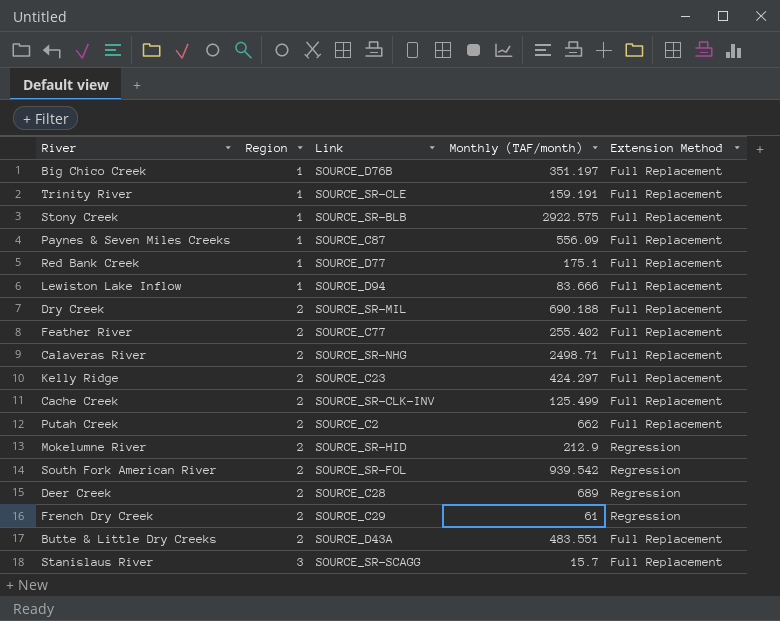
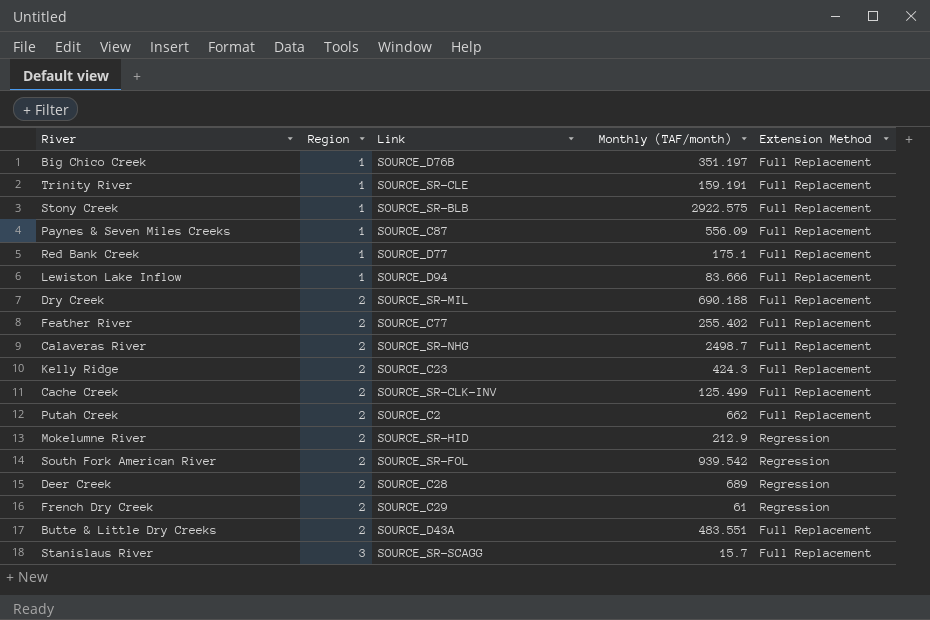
Calaveras River | Monthly (TAF/month): 2498.71 -> 2498.7
Kelly Ridge | Monthly (TAF/month): 424.297 -> 424.3

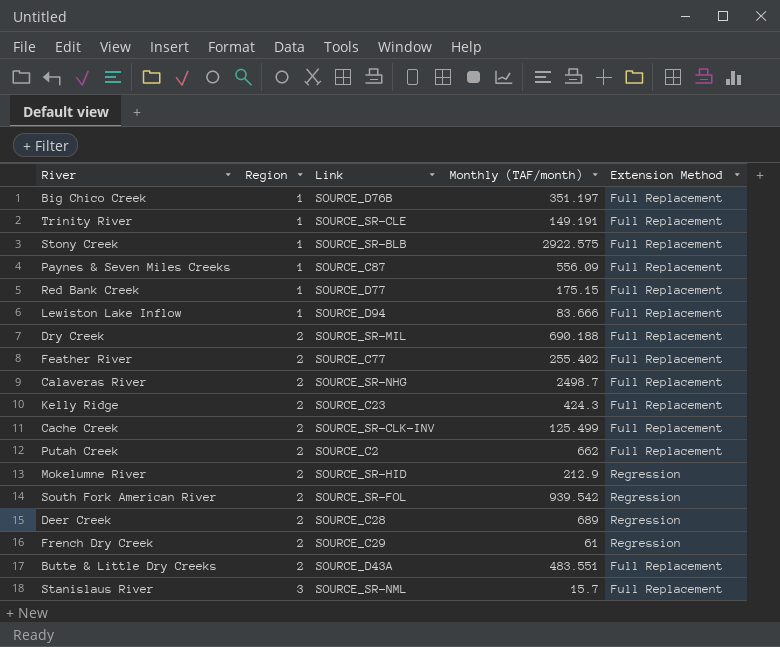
Trinity River | Monthly (TAF/month): 159.191 -> 149.191
Red Bank Creek | Monthly (TAF/month): 175.1 -> 175.15
Stanislaus River | Link: SOURCE_SR-SCAGG -> SOURCE_SR-NML

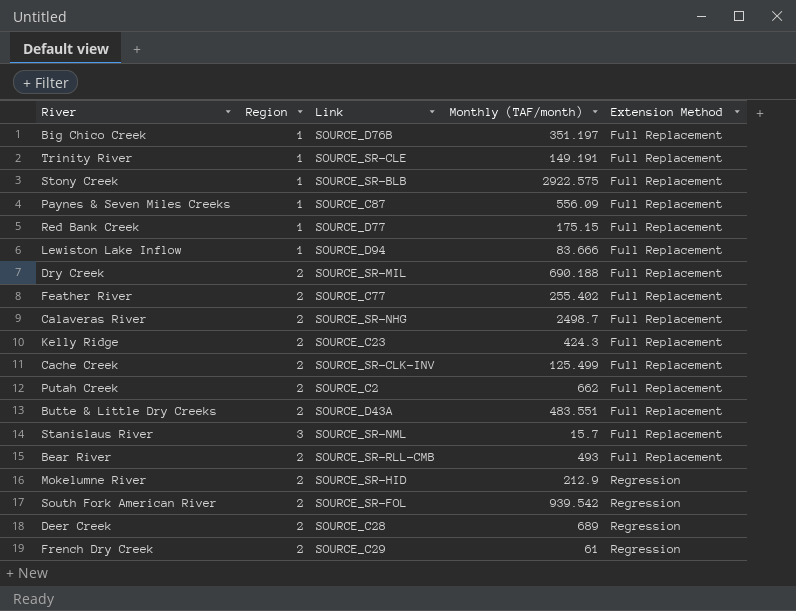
row order: Region ascending -> Extension Method ascending
row Bear River: none -> 2 | SOURCE_SR-RLL-CMB | 493 | Full Replacement

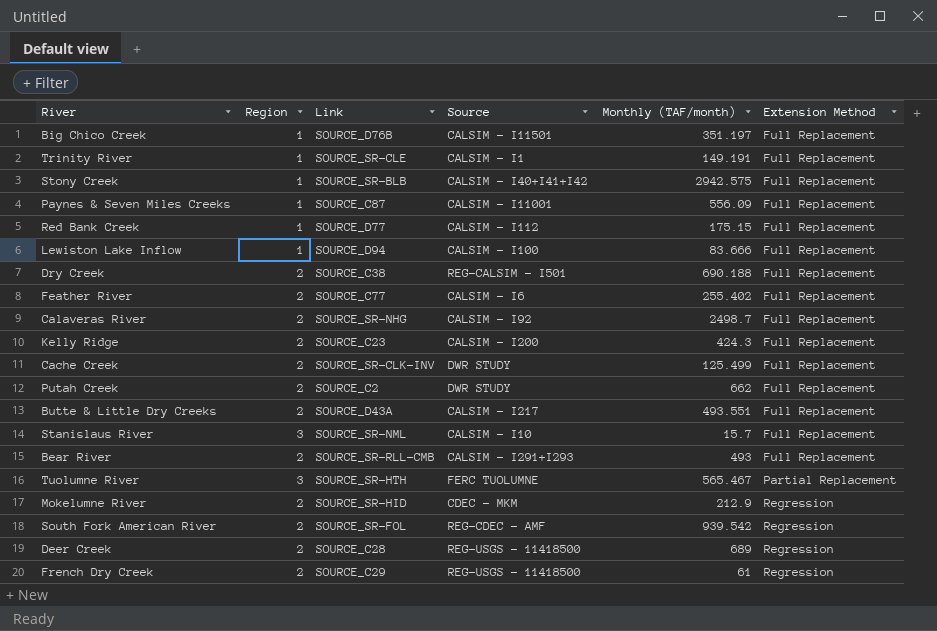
column Source | position: none -> 4
Stony Creek | Monthly (TAF/month): 2922.575 -> 2942.575
Dry Creek | Link: SOURCE_SR-MIL -> SOURCE_C38
Butte & Little Dry Creeks | Monthly (TAF/month): 483.551 -> 493.551
row Tuolumne River: none -> 3 | SOURCE_SR-HTH | FERC TUOLUMNE | 565.467 | Partial Replacement

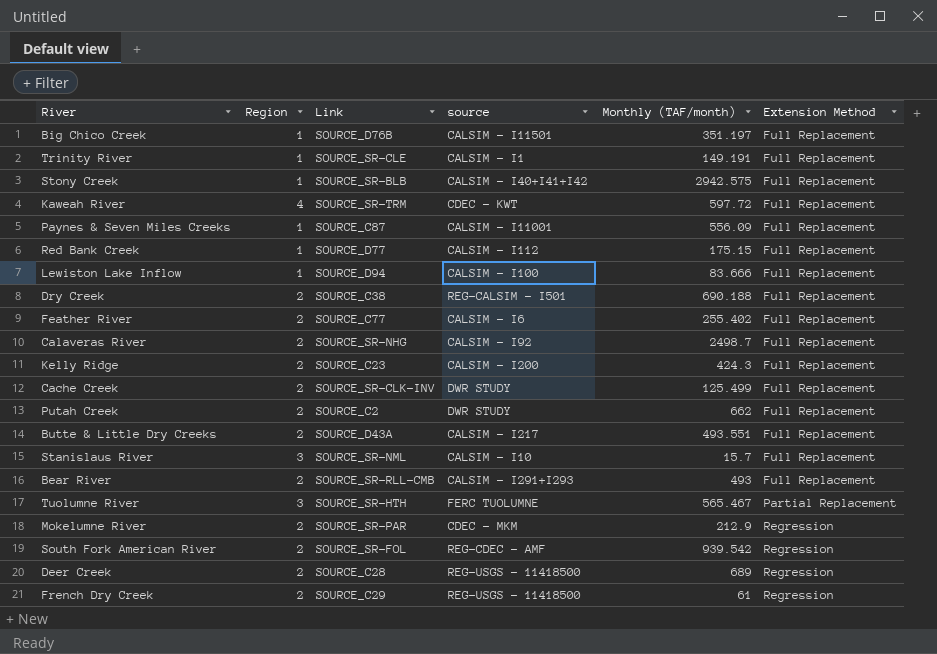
column name: Source -> source
row Kaweah River: none -> 4 | SOURCE_SR-TRM | CDEC - KWT | 597.72 | Full Replacement
Mokelumne River | Link: SOURCE_SR-HID -> SOURCE_SR-PAR

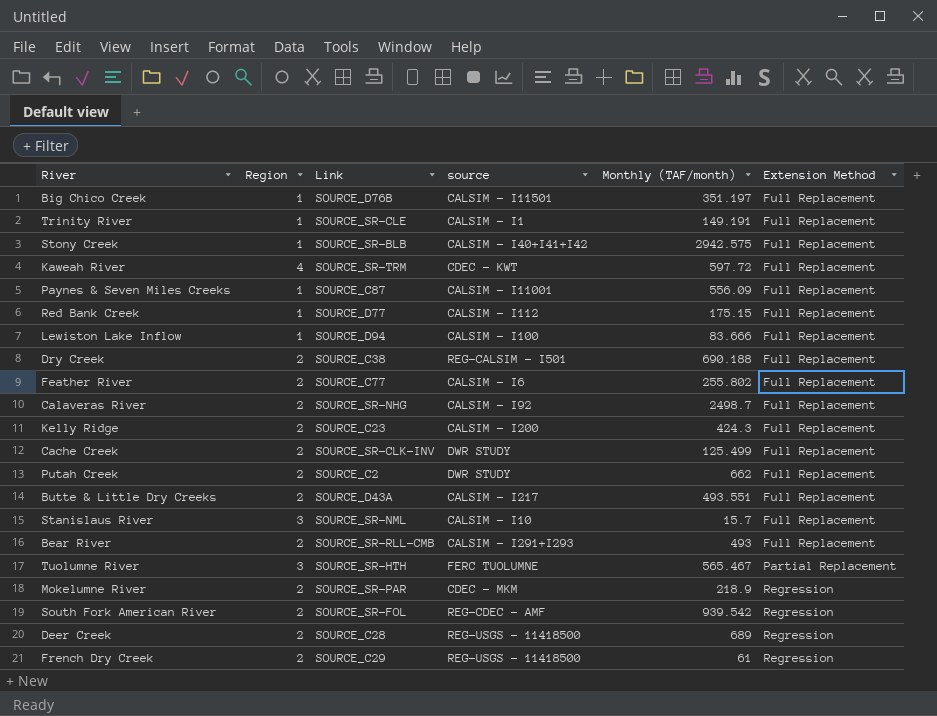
Feather River | Monthly (TAF/month): 255.402 -> 255.802
Mokelumne River | Monthly (TAF/month): 212.9 -> 218.9

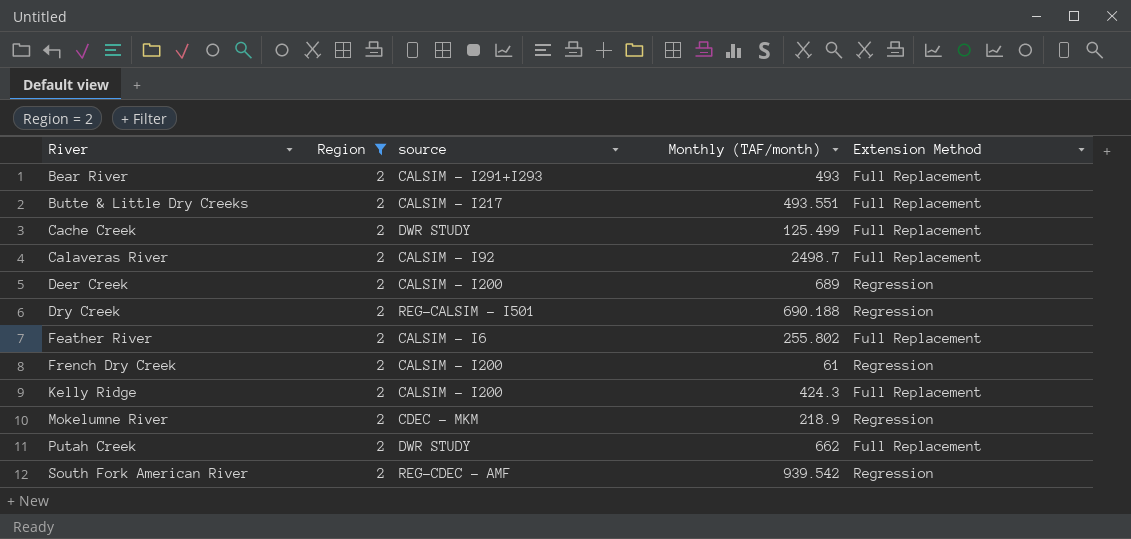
filter: none -> Region = 2
row order: Extension Method ascending -> River ascending
column Link | position: 3 -> none
Deer Creek | source: REG-USGS - 11418500 -> CALSIM - I200
Dry Creek | Extension Method: Full Replacement -> Regression
French Dry Creek | source: REG-USGS - 11418500 -> CALSIM - I200

